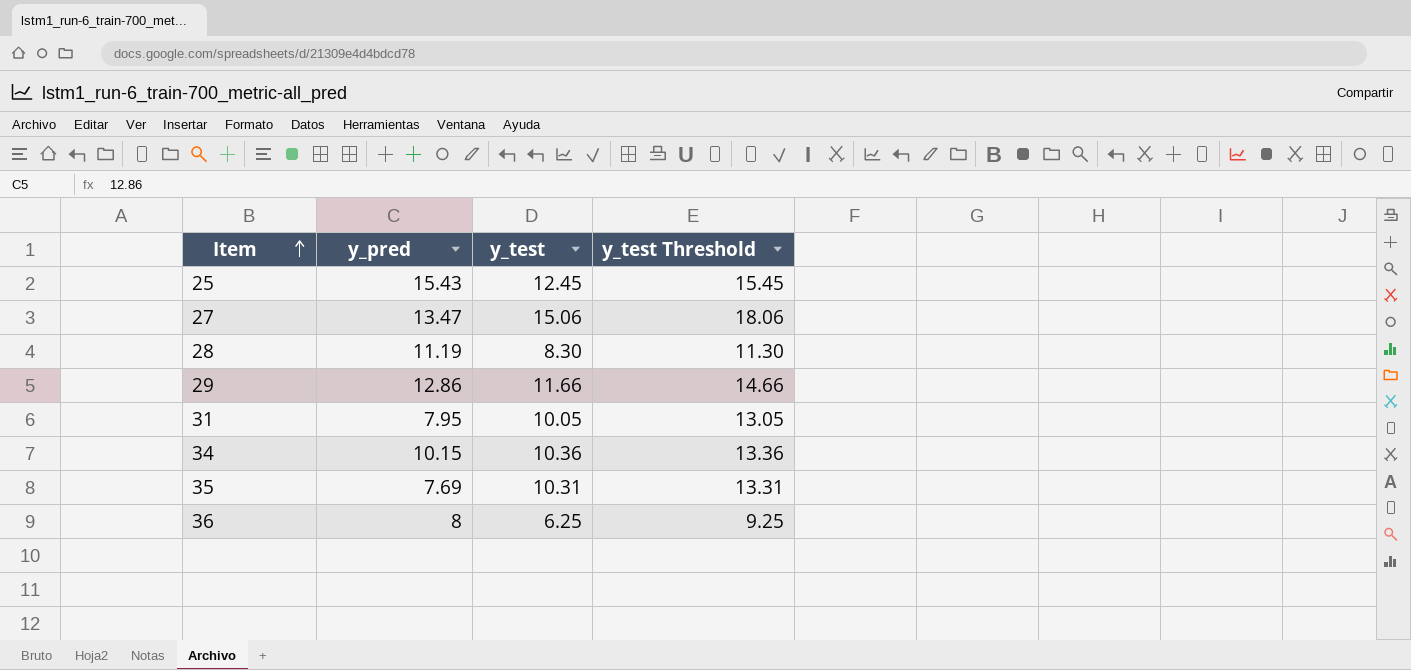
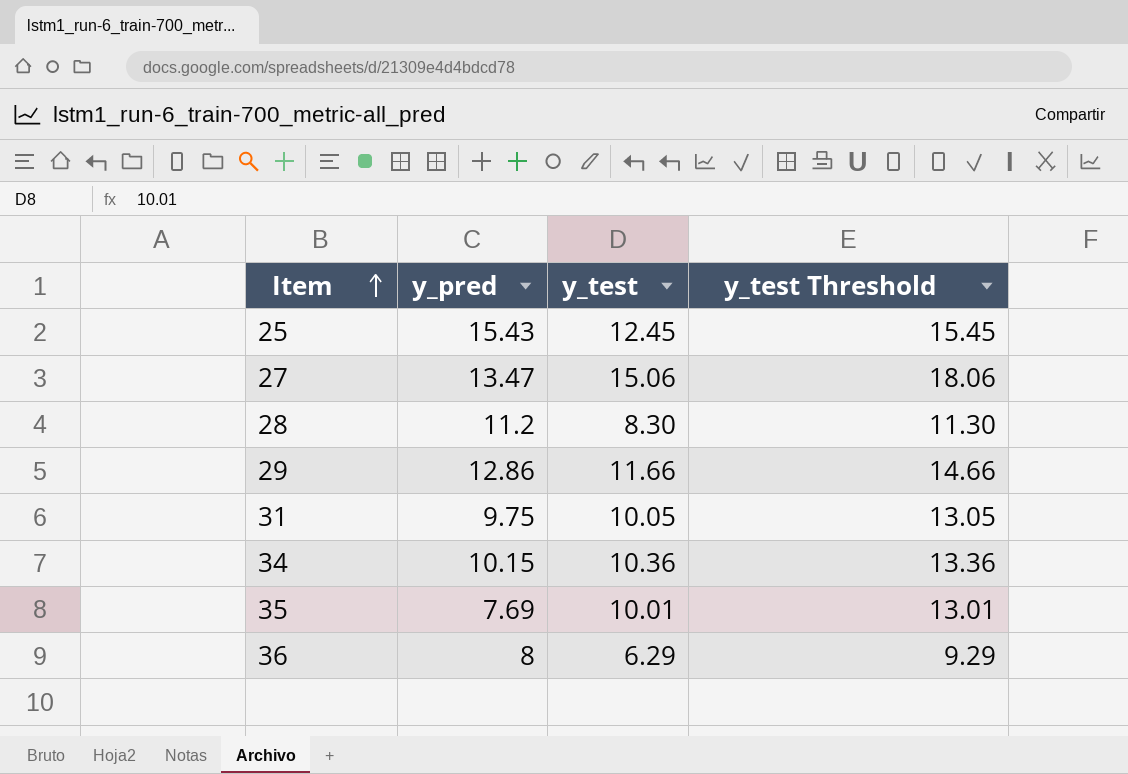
28 | y_pred: 11.19 -> 11.2
31 | y_pred: 7.95 -> 9.75
35 | y_test: 10.31 -> 10.01
35 | y_test Threshold: 13.31 -> 13.01
36 | y_test: 6.25 -> 6.29
36 | y_test Threshold: 9.25 -> 9.29

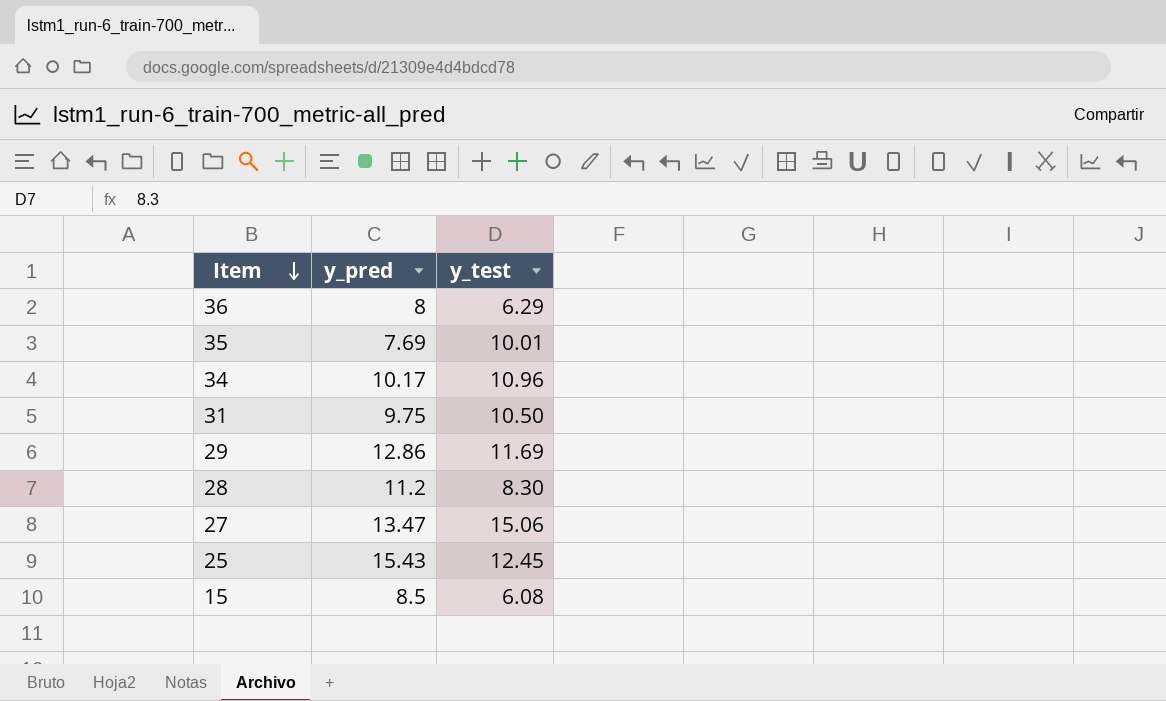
row order: Item ascending -> Item descending
column y_test Threshold | formula: [y_test] + 3 -> none
34 | y_pred: 10.15 -> 10.17
34 | y_test: 10.36 -> 10.96
31 | y_test: 10.05 -> 10.50
29 | y_test: 11.66 -> 11.69
row 15: none -> 8.5 | 6.08

